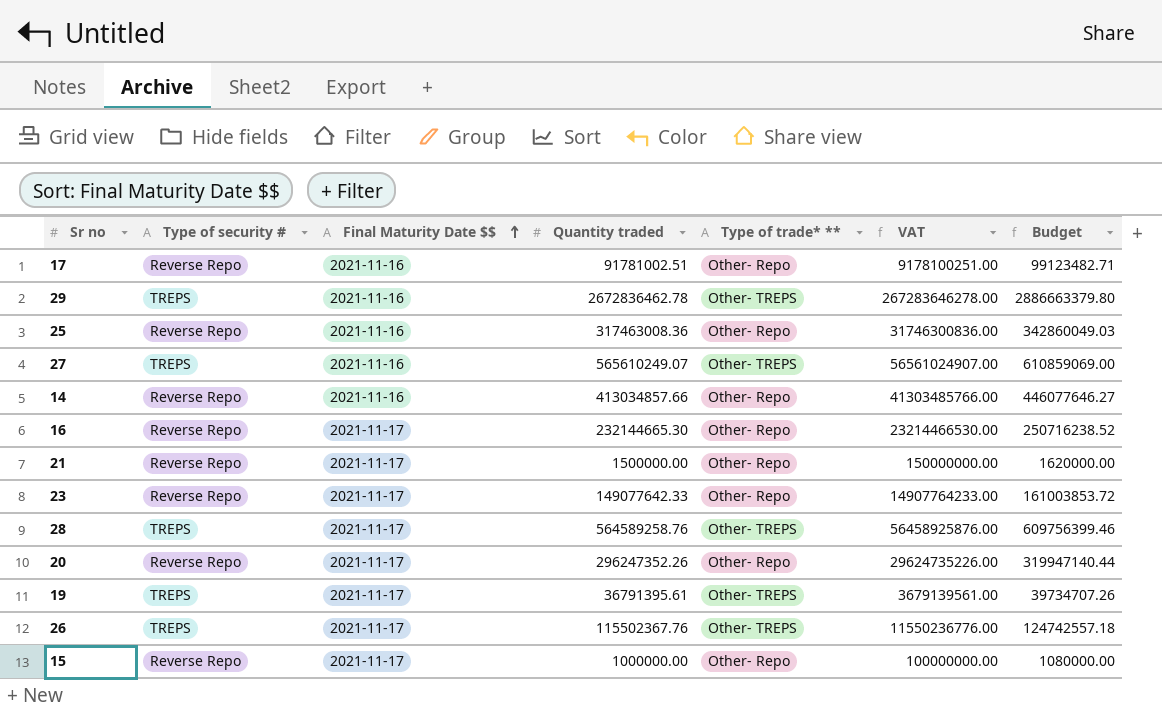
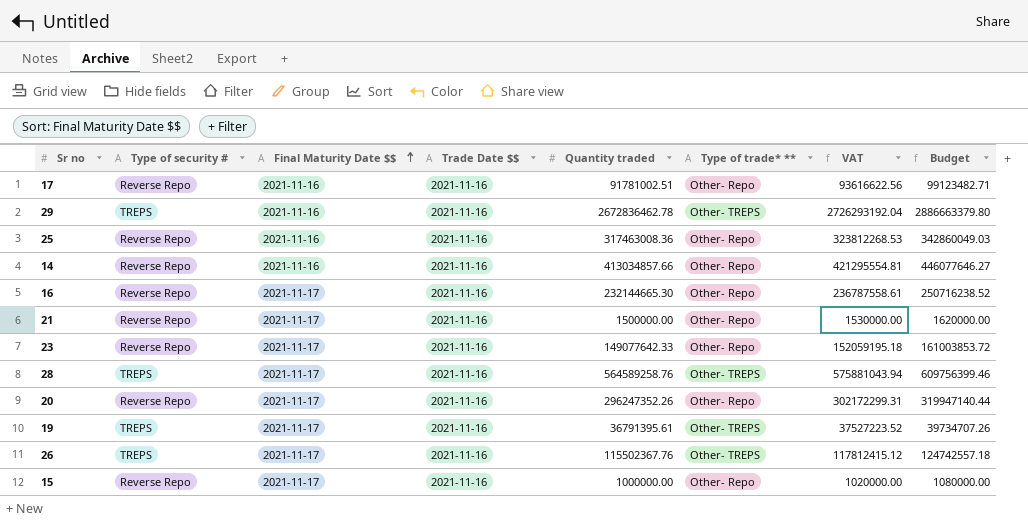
column Trade Date $$ | position: none -> 4
column VAT | formula: [Quantity traded] * 100 -> [Quantity traded] * 1.02
row 27: TREPS | 2021-11-16 | 565610249.07 | Other- TREPS | 56561024907.00 | 610859069.00 -> none

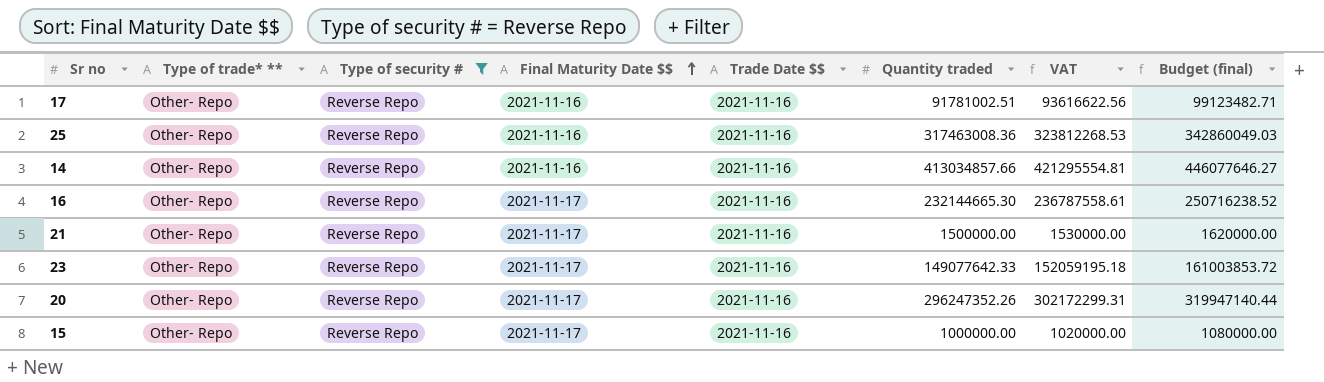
filter: none -> Type of security # = Reverse Repo
column Type of trade* ** | position: 6 -> 2
column name: Budget -> Budget (final)

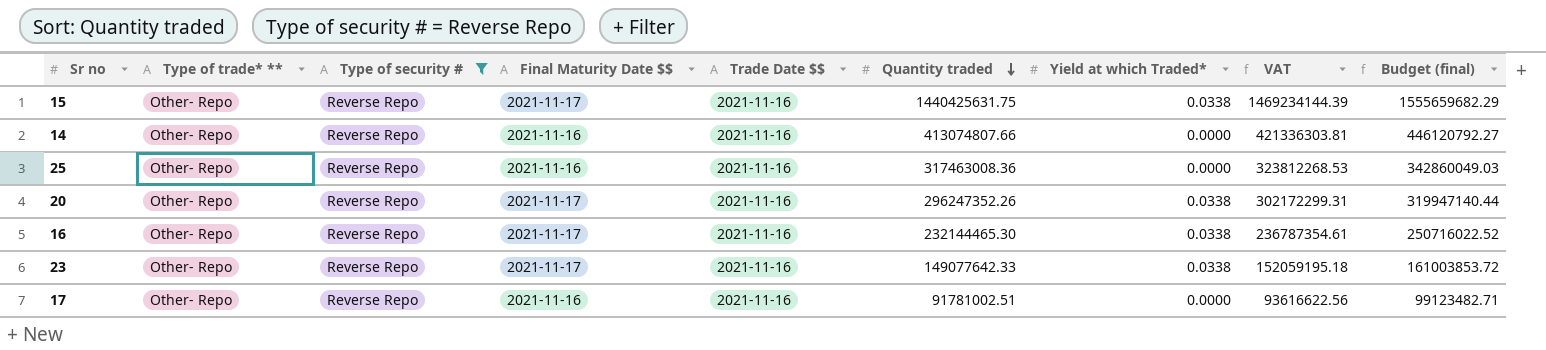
row order: Final Maturity Date $$ ascending -> Quantity traded descending
column Yield at which Traded* | position: none -> 7
row 21: Other- Repo | Reverse Repo | 2021-11-17 | 2021-11-16 | 1500000.00 | 1530000.00 | 1620000.00 -> none
15 | Quantity traded: 1000000.00 -> 1440425631.75
15 | VAT: 1020000.00 -> 1469234144.39
15 | Budget (final): 1080000.00 -> 1555659682.29
14 | Quantity traded: 413034857.66 -> 413074807.66
14 | VAT: 421295554.81 -> 421336303.81
14 | Budget (final): 446077646.27 -> 446120792.27
16 | Quantity traded: 232144665.30 -> 232144465.30
16 | VAT: 236787558.61 -> 236787354.61
16 | Budget (final): 250716238.52 -> 250716022.52

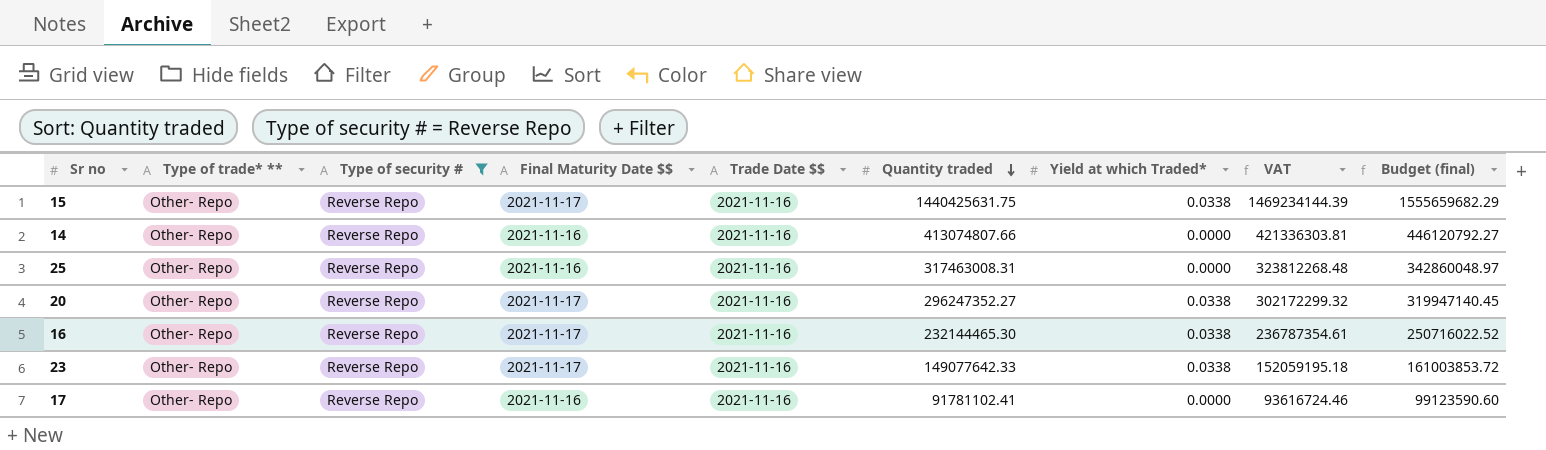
25 | Quantity traded: 317463008.36 -> 317463008.31
25 | VAT: 323812268.53 -> 323812268.48
25 | Budget (final): 342860049.03 -> 342860048.97
20 | Quantity traded: 296247352.26 -> 296247352.27
20 | VAT: 302172299.31 -> 302172299.32
20 | Budget (final): 319947140.44 -> 319947140.45
17 | Quantity traded: 91781002.51 -> 91781102.41
17 | VAT: 93616622.56 -> 93616724.46
17 | Budget (final): 99123482.71 -> 99123590.60

